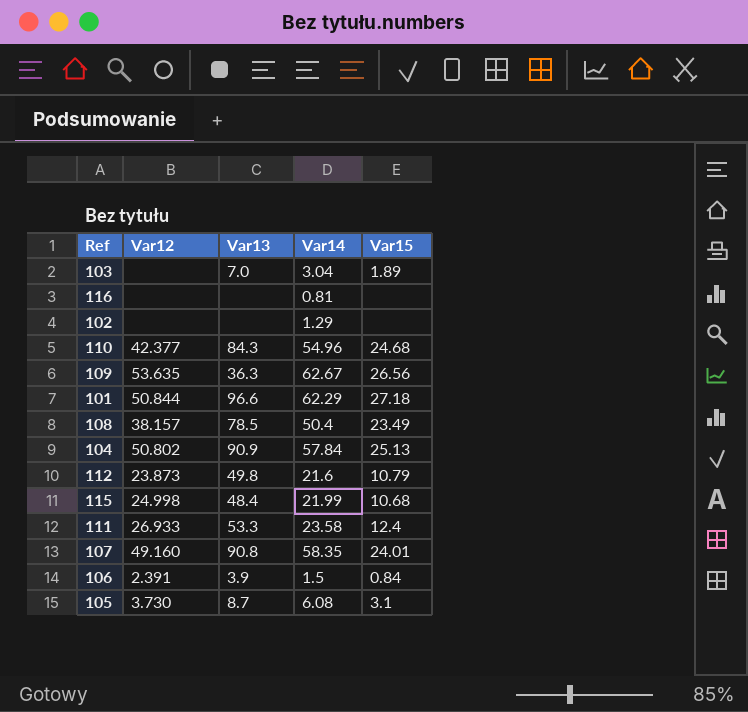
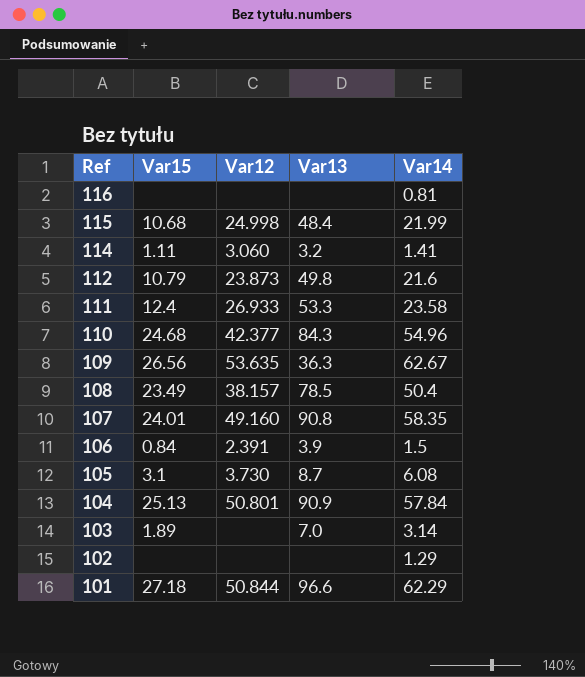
row order: none -> Ref descending
column Var15 | position: 5 -> 2
row 114: none -> 1.11 | 3.060 | 3.2 | 1.41
104 | Var12: 50.802 -> 50.801
103 | Var14: 3.04 -> 3.14

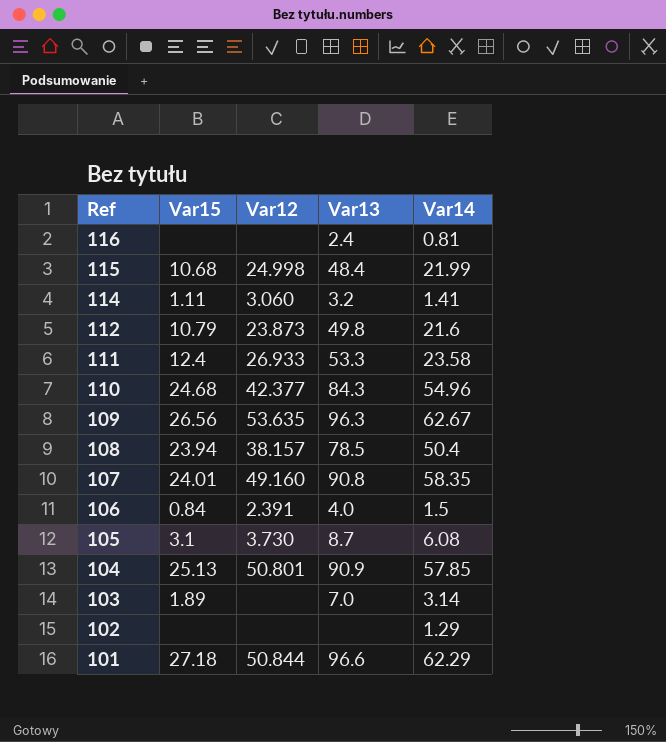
116 | Var13: none -> 2.4
109 | Var13: 36.3 -> 96.3
108 | Var15: 23.49 -> 23.94
106 | Var13: 3.9 -> 4.0
104 | Var14: 57.84 -> 57.85

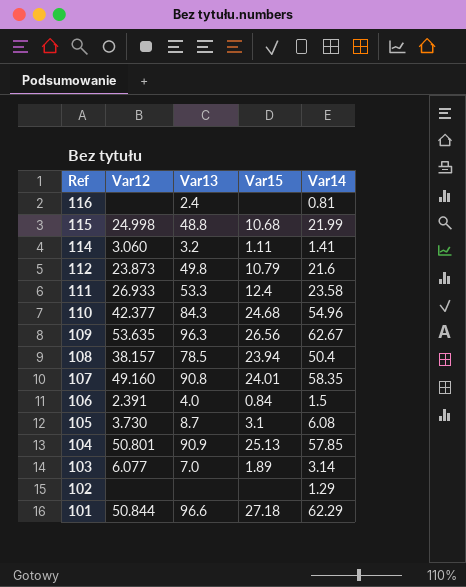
column Var15 | position: 2 -> 4
115 | Var13: 48.4 -> 48.8
103 | Var12: none -> 6.077

